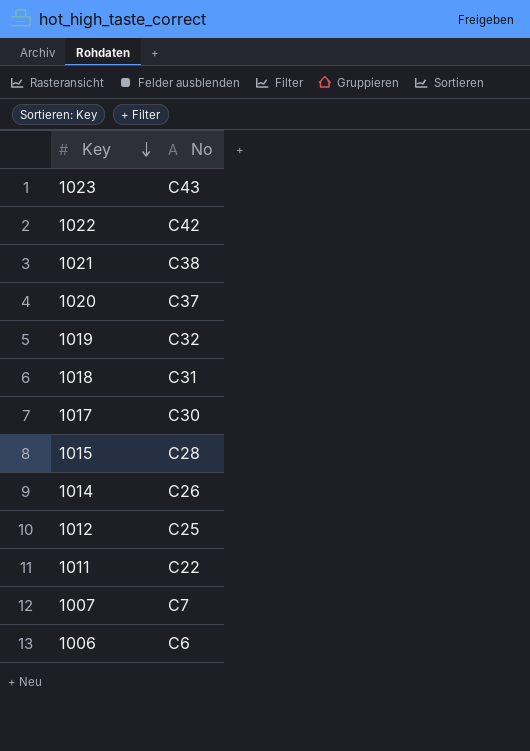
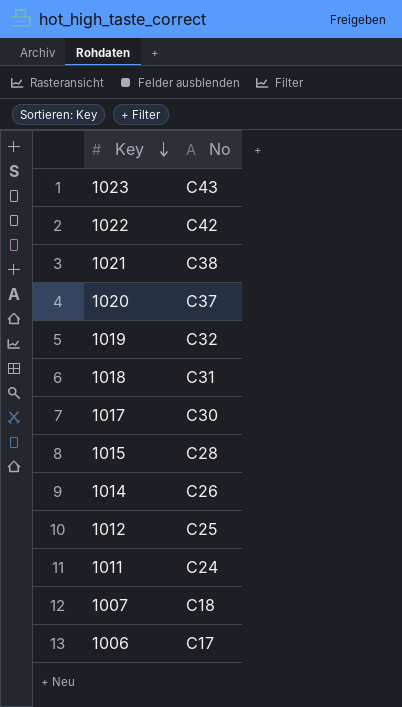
1011 | No: C22 -> C24
1007 | No: C7 -> C18
1006 | No: C6 -> C17

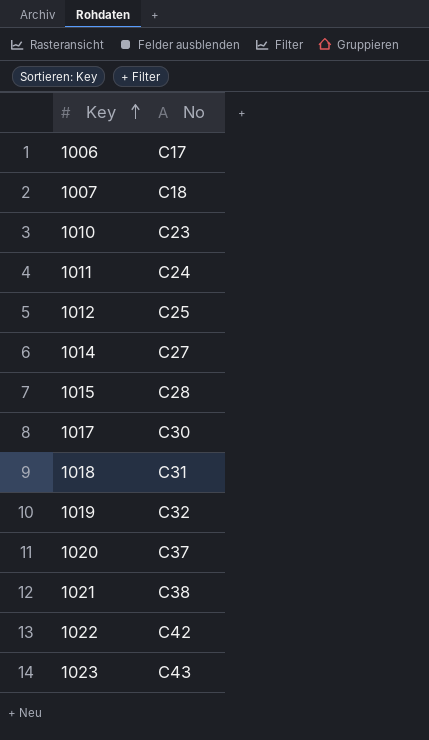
row order: Key descending -> Key ascending
row 1010: none -> C23
1014 | No: C26 -> C27

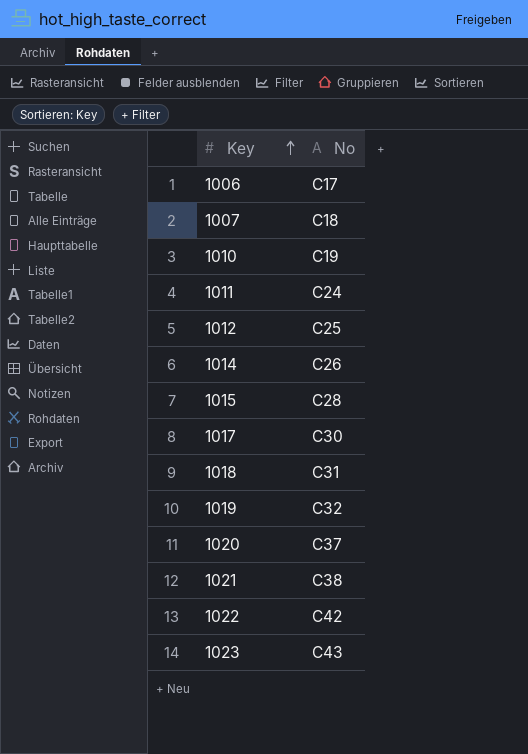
1010 | No: C23 -> C19
1014 | No: C27 -> C26

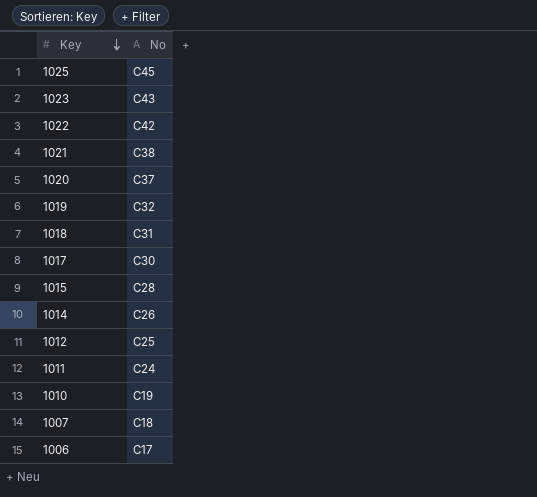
row order: Key ascending -> Key descending
row 1025: none -> C45

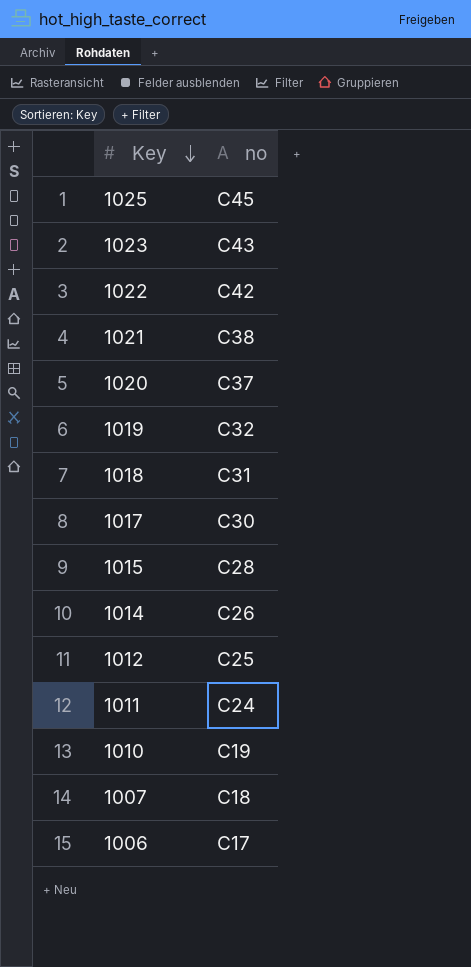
column name: No -> no

